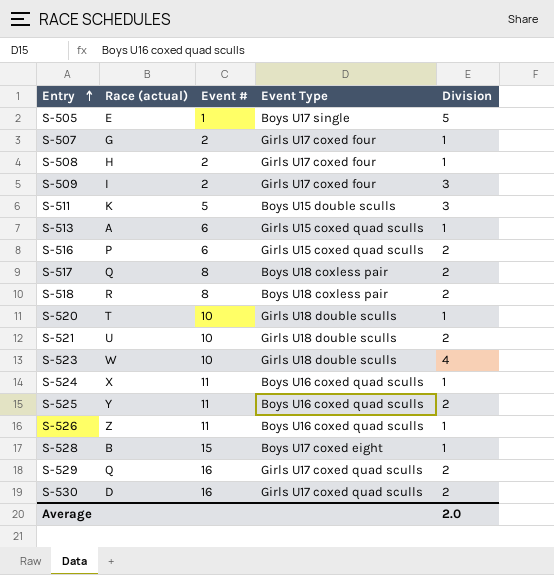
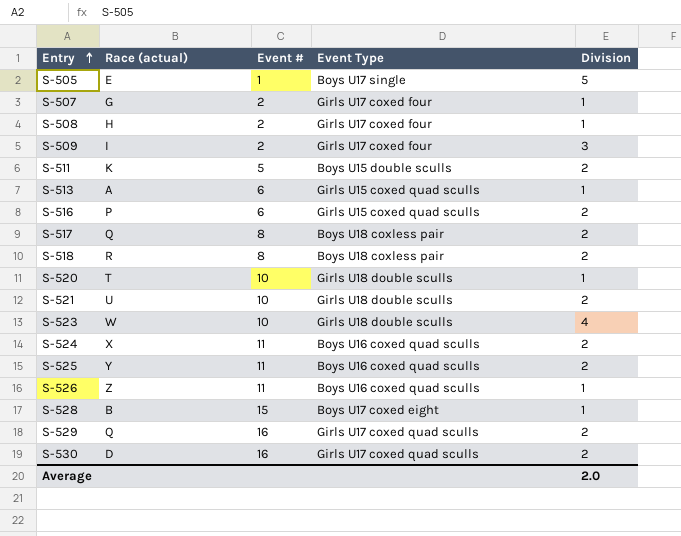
S-511 | Division: 3 -> 2
S-524 | Division: 1 -> 2

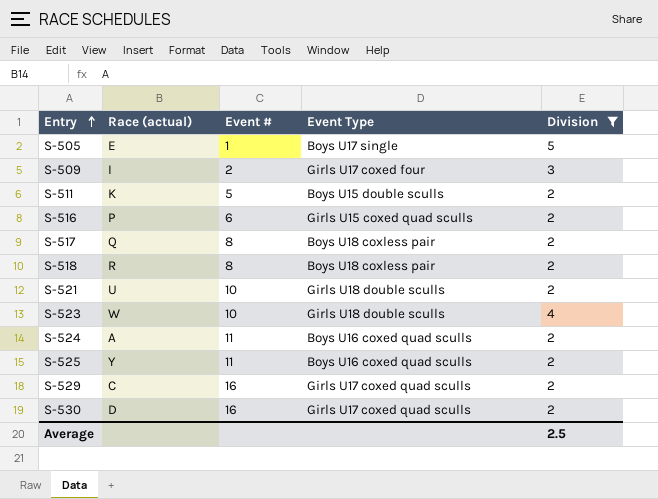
filter: none -> Division != 1
S-524 | Race (actual): X -> A
S-529 | Race (actual): Q -> C
Average | Division: 2.0 -> 2.5

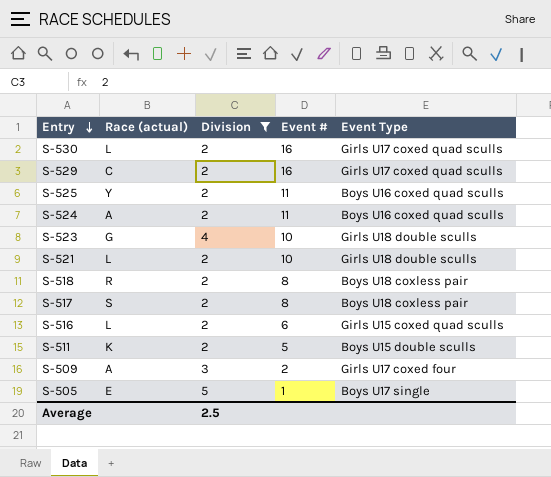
row order: Entry ascending -> Entry descending
column Division | position: 5 -> 3
S-530 | Race (actual): D -> L
S-523 | Race (actual): W -> G
S-521 | Race (actual): U -> L
S-517 | Race (actual): Q -> S
S-516 | Race (actual): P -> L
S-509 | Race (actual): I -> A

